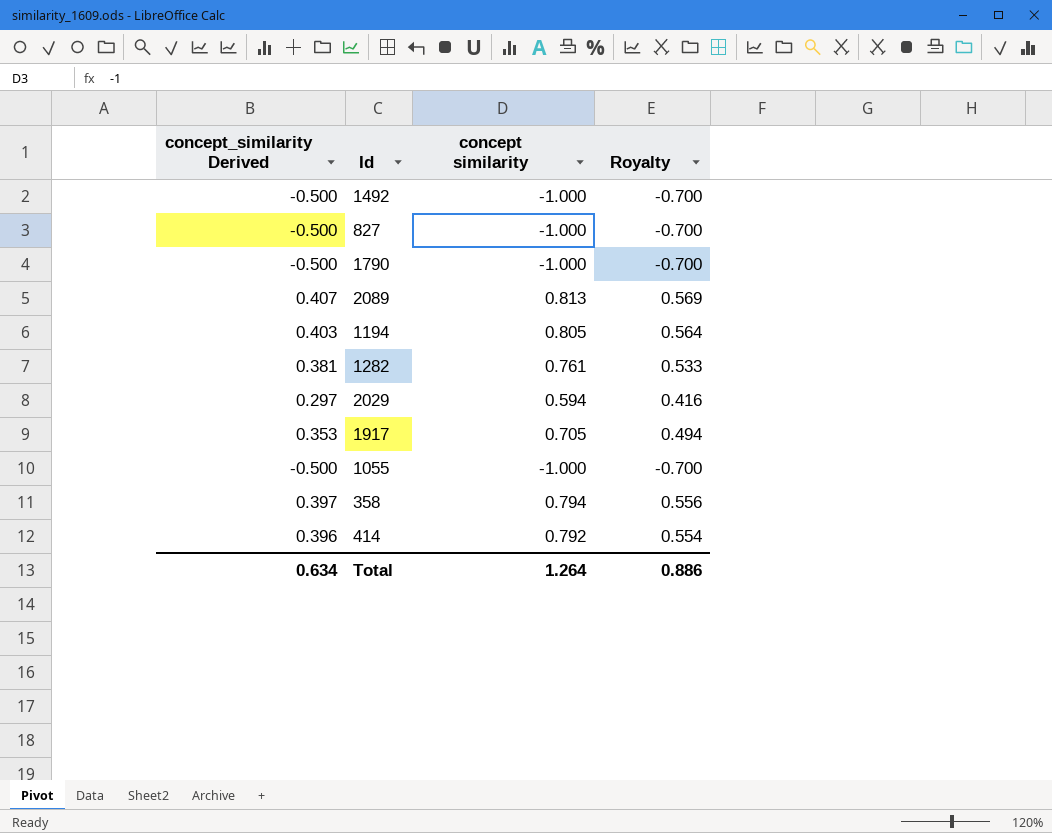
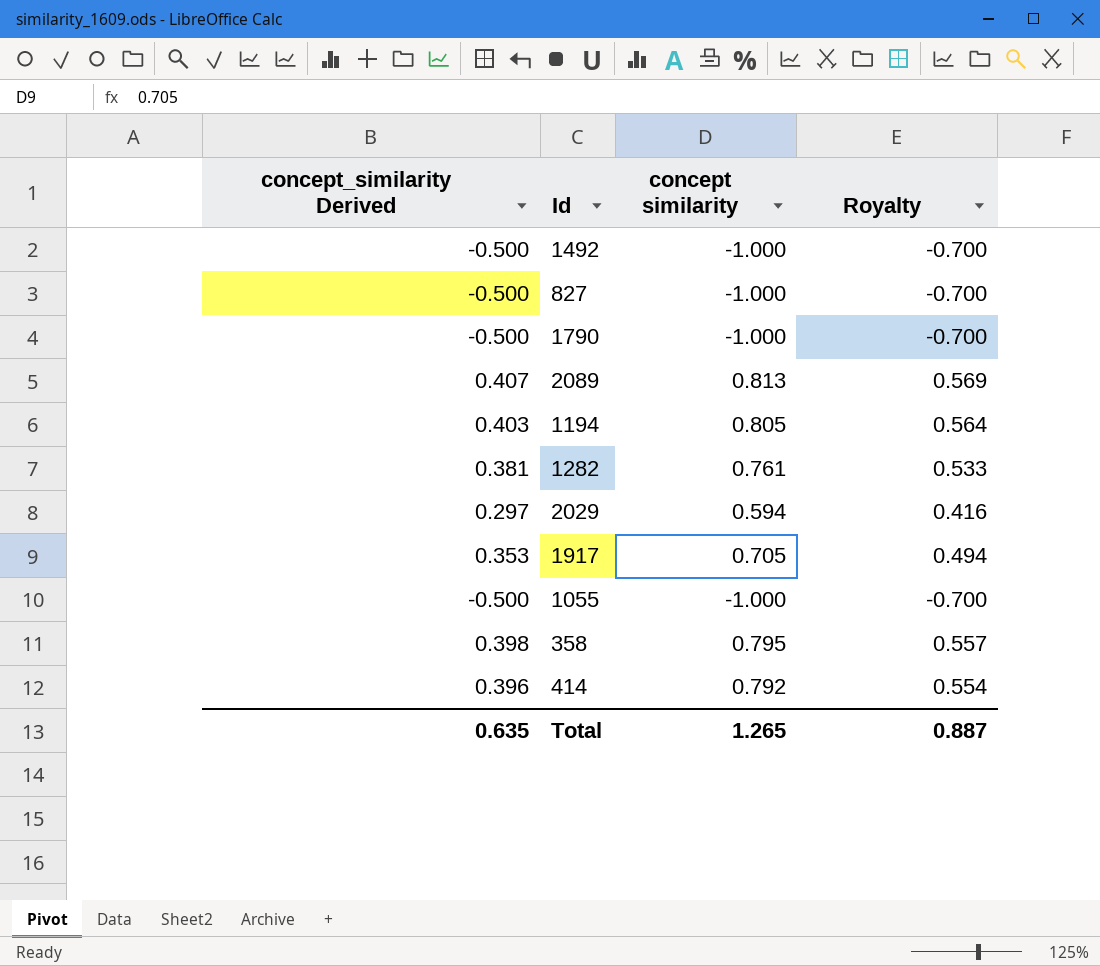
358 | concept_similarity Derived: 0.397 -> 0.398
358 | concept similarity: 0.794 -> 0.795
358 | Royalty: 0.556 -> 0.557
Total | concept_similarity Derived: 0.634 -> 0.635
Total | concept similarity: 1.264 -> 1.265
Total | Royalty: 0.886 -> 0.887

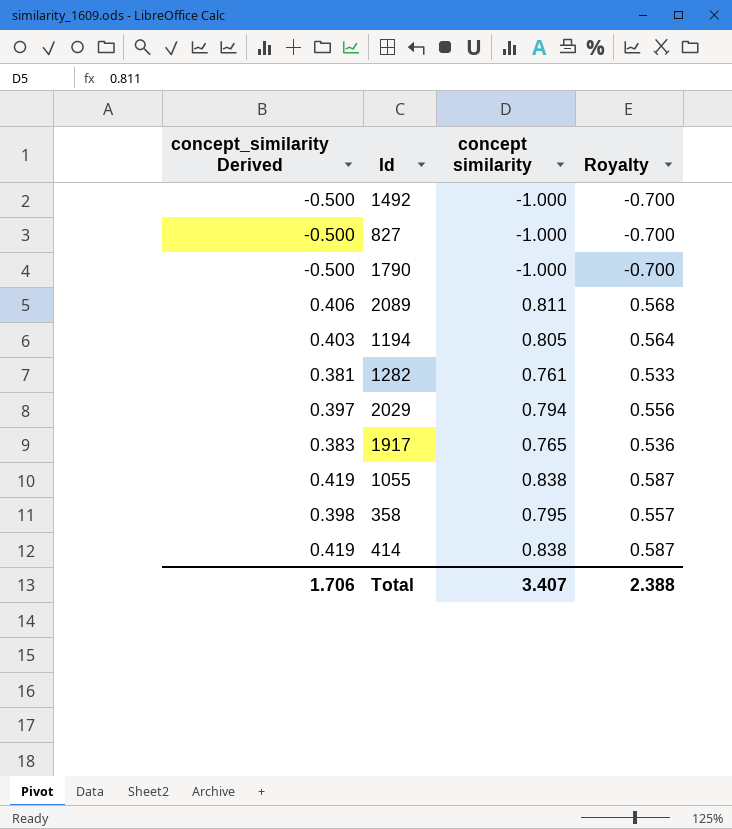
2089 | concept_similarity Derived: 0.407 -> 0.406
2089 | concept similarity: 0.813 -> 0.811
2089 | Royalty: 0.569 -> 0.568
2029 | concept_similarity Derived: 0.297 -> 0.397
2029 | concept similarity: 0.594 -> 0.794
2029 | Royalty: 0.416 -> 0.556
1917 | concept_similarity Derived: 0.353 -> 0.383
1917 | concept similarity: 0.705 -> 0.765
1917 | Royalty: 0.494 -> 0.536
1055 | concept_similarity Derived: -0.500 -> 0.419
1055 | concept similarity: -1.000 -> 0.838
1055 | Royalty: -0.700 -> 0.587
414 | concept_similarity Derived: 0.396 -> 0.419
414 | concept similarity: 0.792 -> 0.838
414 | Royalty: 0.554 -> 0.587
Total | concept_similarity Derived: 0.635 -> 1.706
Total | concept similarity: 1.265 -> 3.407
Total | Royalty: 0.887 -> 2.388

